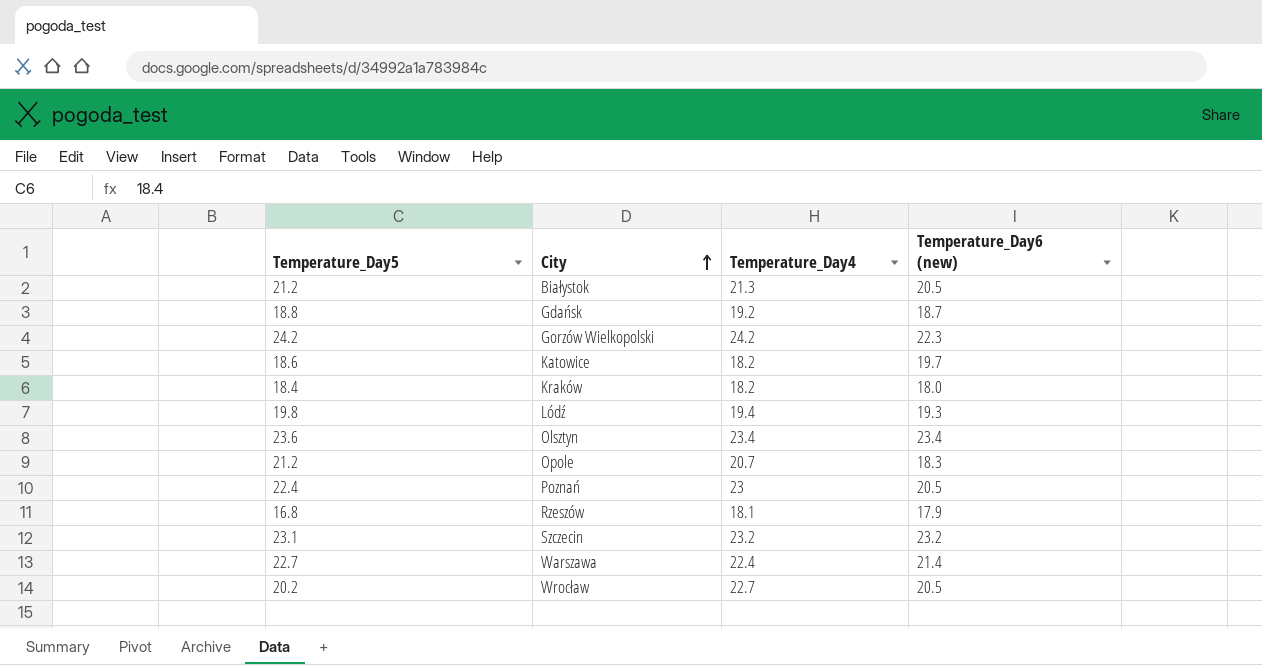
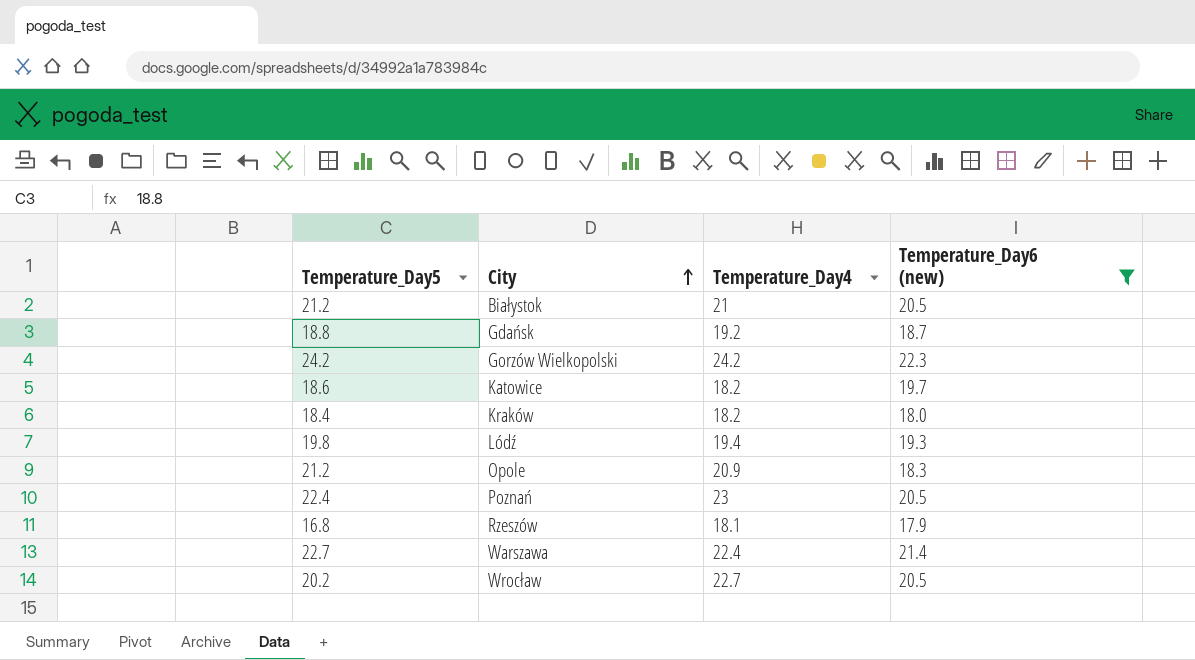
filter: none -> Temperature_Day6 (new) <= 22.3
Białystok | Temperature_Day4: 21.3 -> 21
Opole | Temperature_Day4: 20.7 -> 20.9

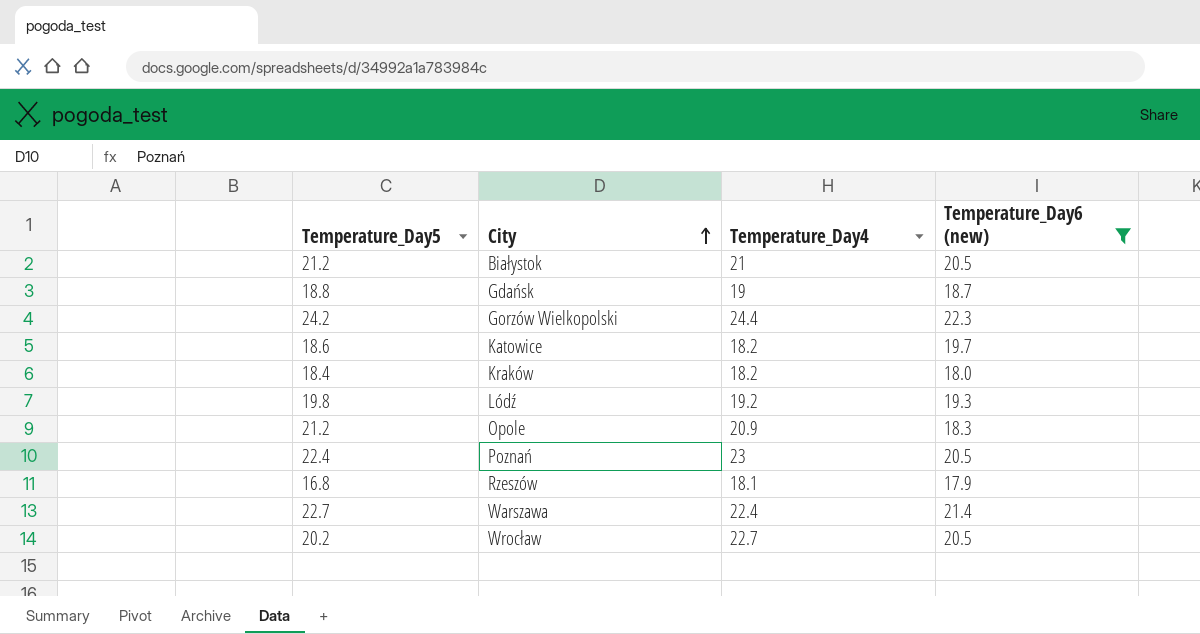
Gdańsk | Temperature_Day4: 19.2 -> 19
Gorzów Wielkopolski | Temperature_Day4: 24.2 -> 24.4
Lódź | Temperature_Day4: 19.4 -> 19.2

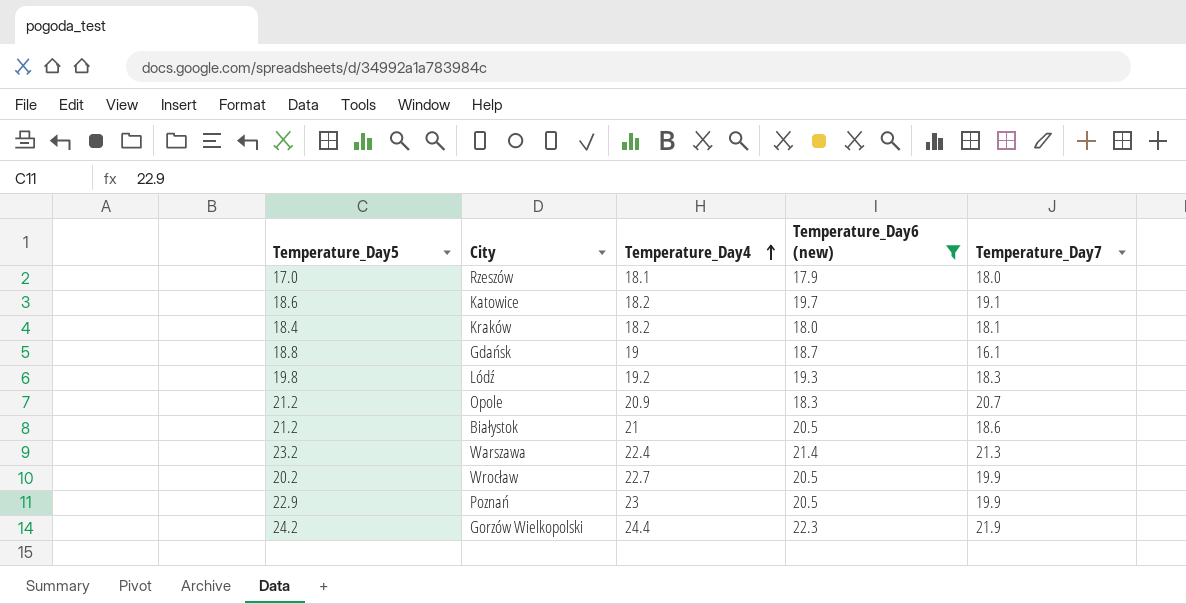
row order: City ascending -> Temperature_Day4 ascending
column Temperature_Day7 | position: none -> 5
Rzeszów | Temperature_Day5: 16.8 -> 17.0
Warszawa | Temperature_Day5: 22.7 -> 23.2
Poznań | Temperature_Day5: 22.4 -> 22.9

